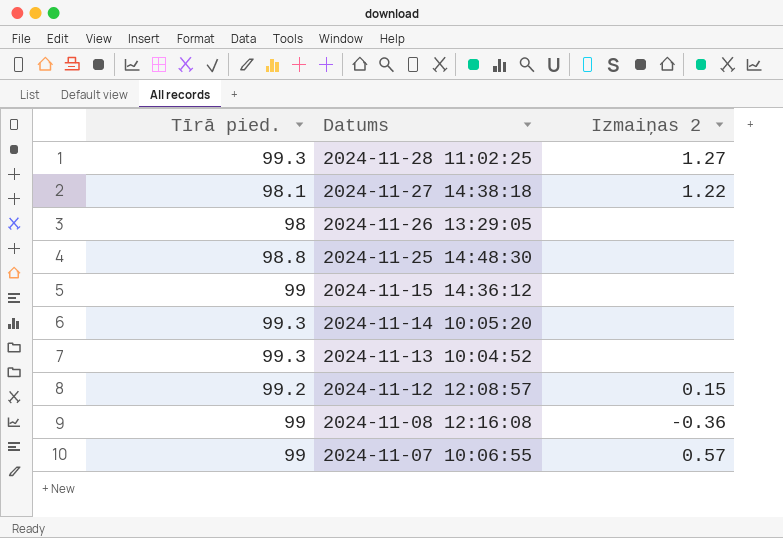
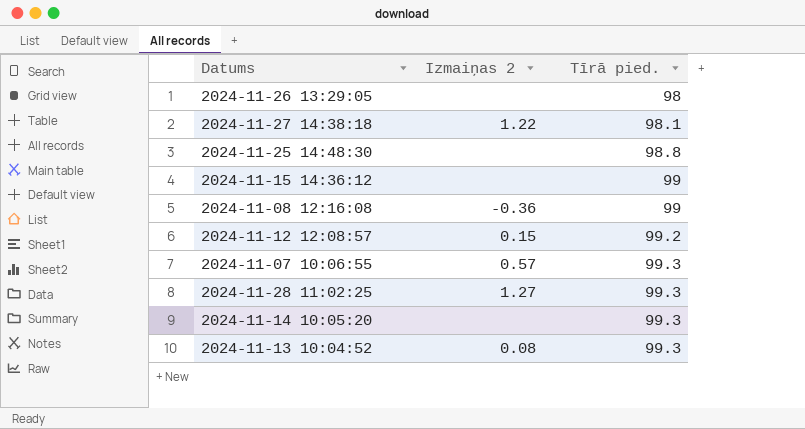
row order: Datums descending -> Tīrā pied. ascending
column Tīrā pied. | position: 1 -> 3
2024-11-07 10:06:55 | Tīrā pied.: 99 -> 99.3
2024-11-13 10:04:52 | Izmaiņas 2: none -> 0.08

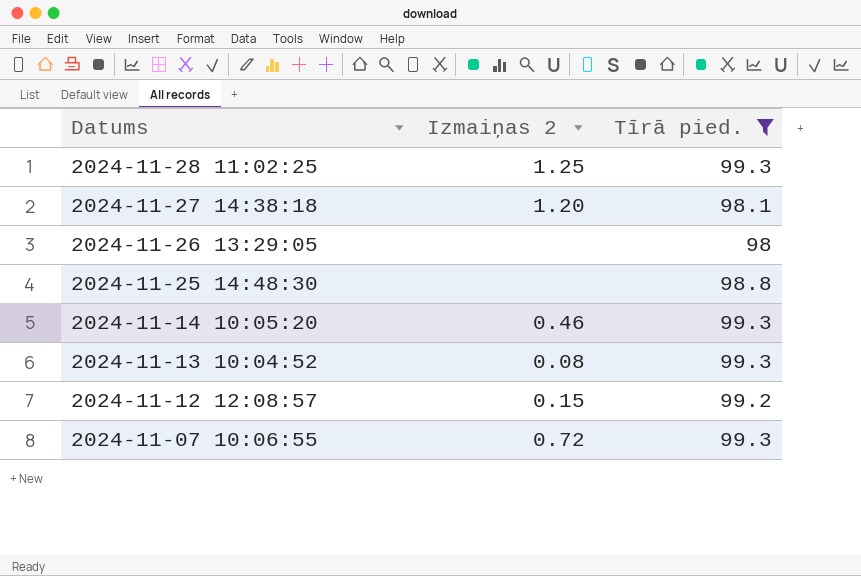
filter: none -> Tīrā pied. != 99
row order: Tīrā pied. ascending -> Datums descending
2024-11-28 11:02:25 | Izmaiņas 2: 1.27 -> 1.25
2024-11-27 14:38:18 | Izmaiņas 2: 1.22 -> 1.20
2024-11-14 10:05:20 | Izmaiņas 2: none -> 0.46
2024-11-07 10:06:55 | Izmaiņas 2: 0.57 -> 0.72

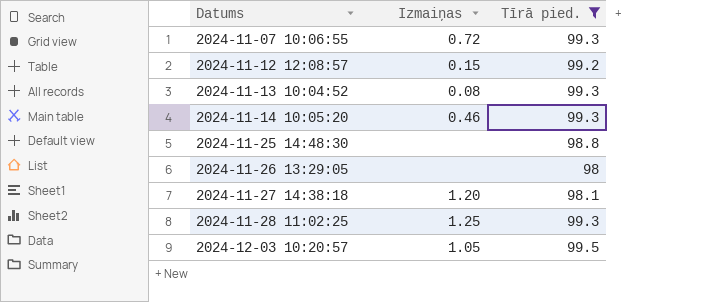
row order: Datums descending -> Datums ascending
column name: Izmaiņas 2 -> Izmaiņas
row 2024-12-03 10:20:57: none -> 1.05 | 99.5

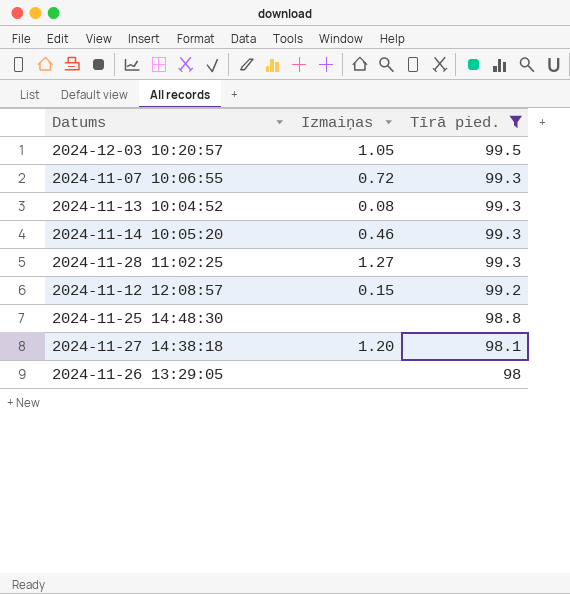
row order: Datums ascending -> Tīrā pied. descending
2024-11-28 11:02:25 | Izmaiņas: 1.25 -> 1.27

